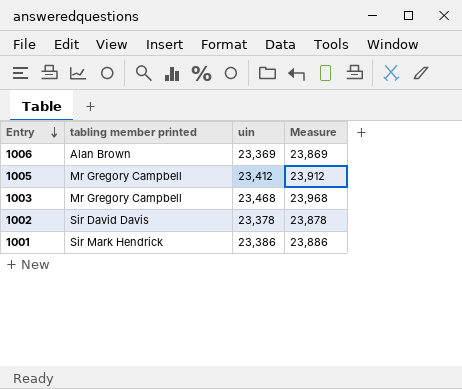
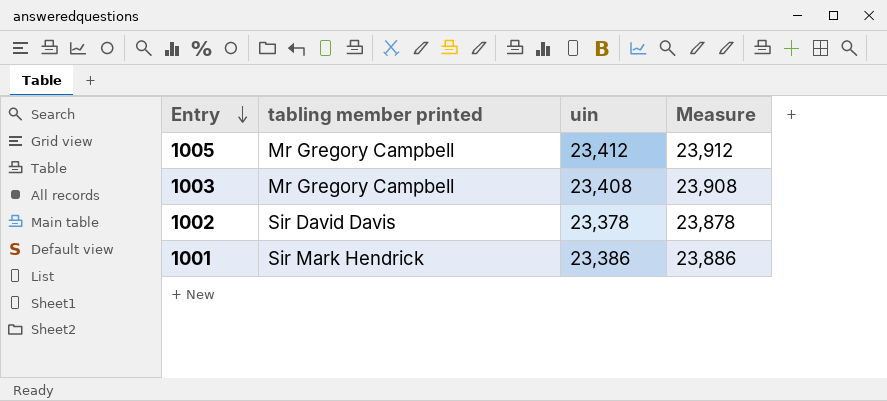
row 1006: Alan Brown | 23,369 | 23,869 -> none
1003 | uin: 23,468 -> 23,408
1003 | Measure: 23,968 -> 23,908

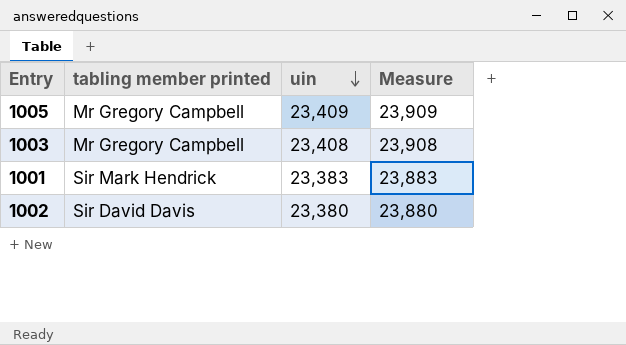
row order: Entry descending -> uin descending
1005 | uin: 23,412 -> 23,409
1005 | Measure: 23,912 -> 23,909
1001 | uin: 23,386 -> 23,383
1001 | Measure: 23,886 -> 23,883
1002 | uin: 23,378 -> 23,380
1002 | Measure: 23,878 -> 23,880

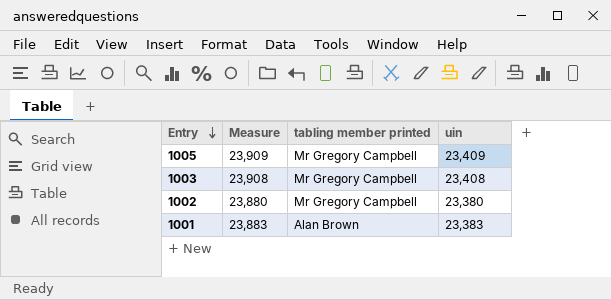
row order: uin descending -> Entry descending
column Measure | position: 4 -> 2
1002 | tabling member printed: Sir David Davis -> Mr Gregory Campbell
1001 | tabling member printed: Sir Mark Hendrick -> Alan Brown

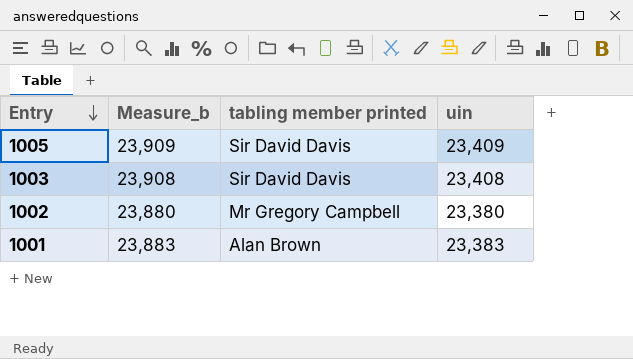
column name: Measure -> Measure_b
1005 | tabling member printed: Mr Gregory Campbell -> Sir David Davis
1003 | tabling member printed: Mr Gregory Campbell -> Sir David Davis

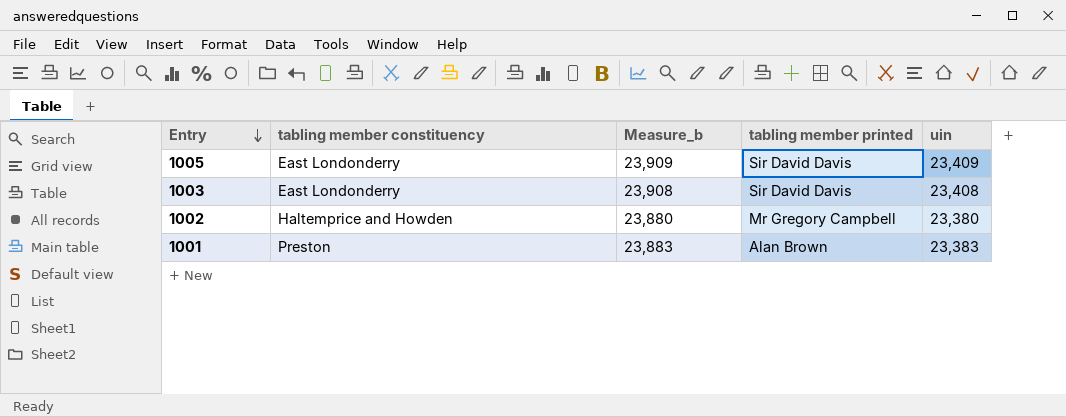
column tabling member constituency | position: none -> 2

